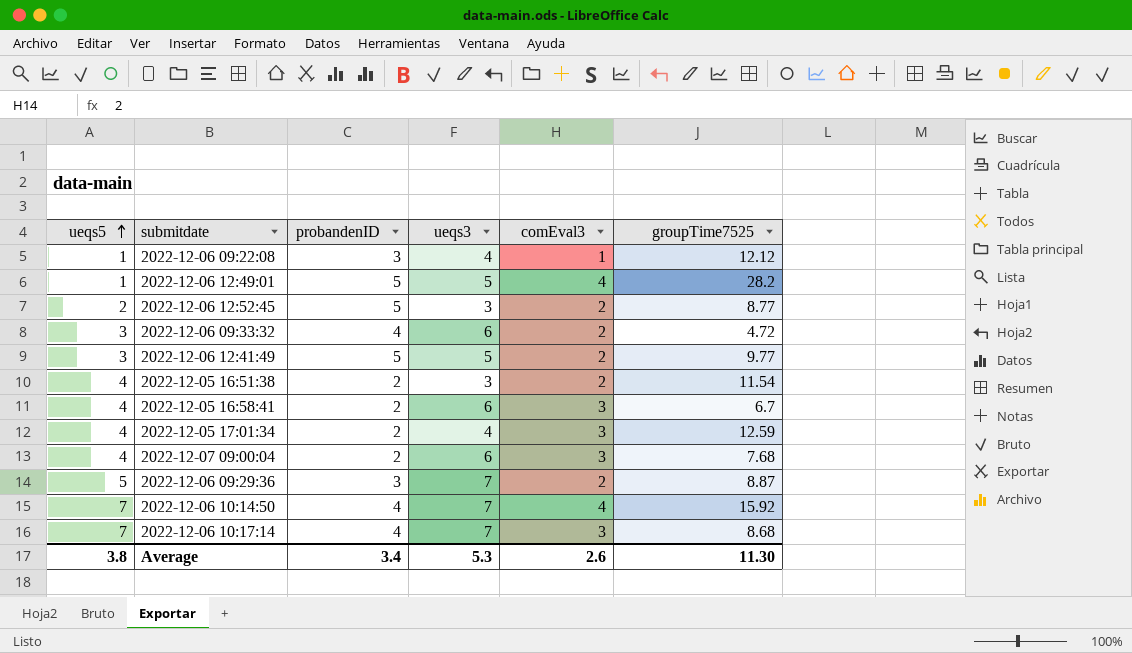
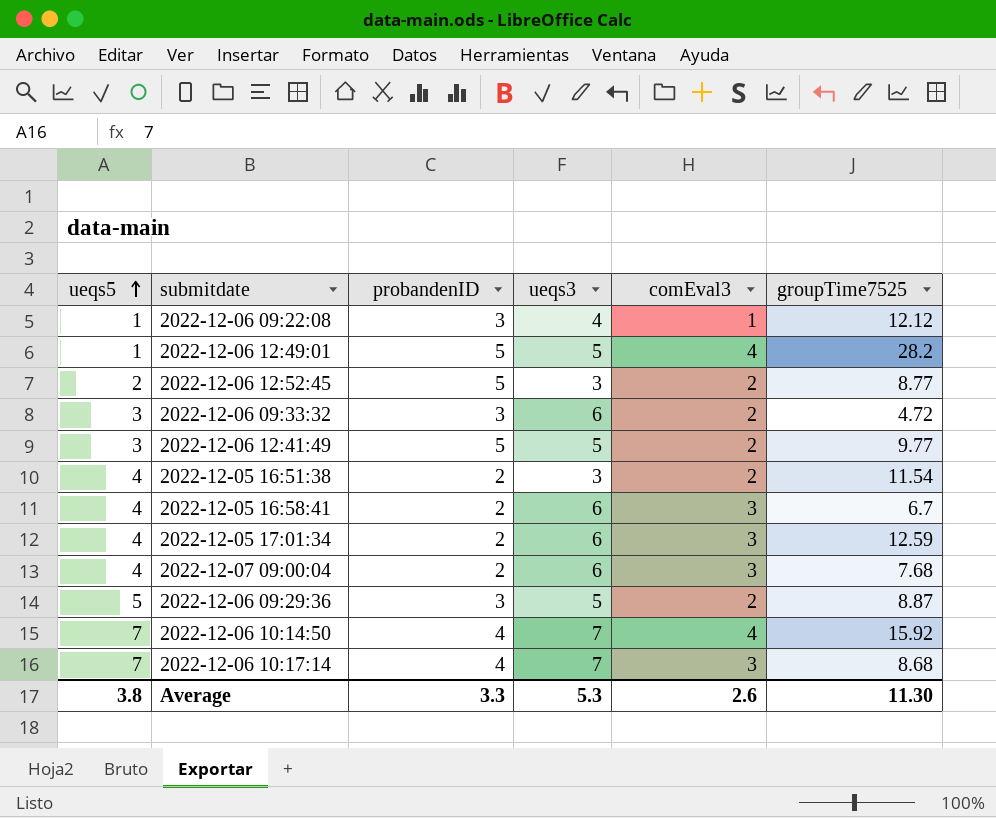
2022-12-06 09:33:32 | probandenID: 4 -> 3
2022-12-05 17:01:34 | ueqs3: 4 -> 6
2022-12-06 09:29:36 | ueqs3: 7 -> 5
Average | probandenID: 3.4 -> 3.3

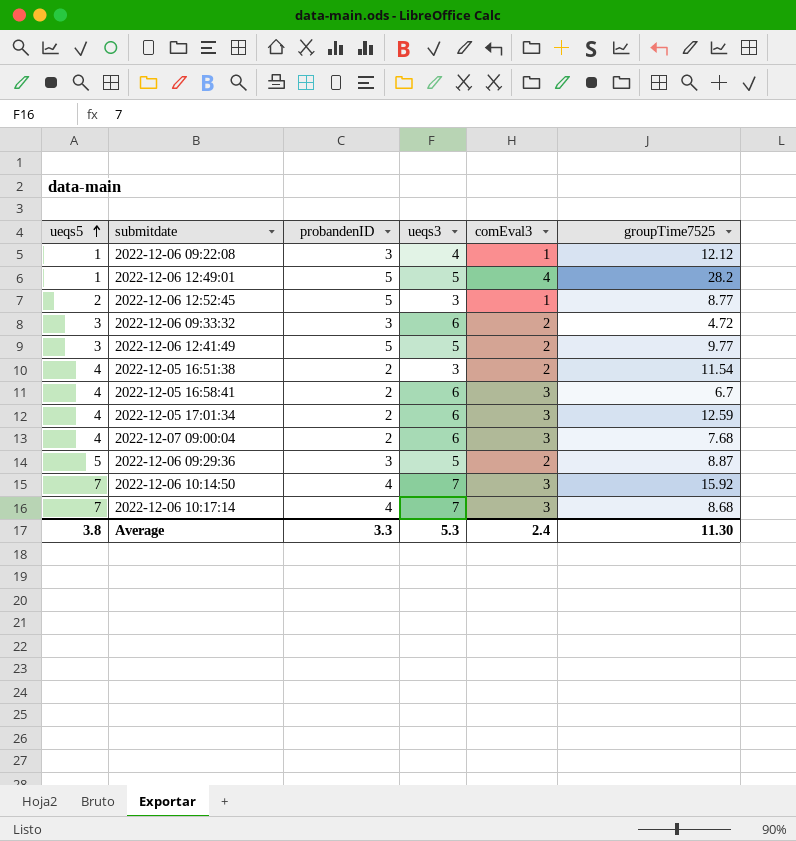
2022-12-06 12:52:45 | comEval3: 2 -> 1
2022-12-06 10:14:50 | comEval3: 4 -> 3
Average | comEval3: 2.6 -> 2.4

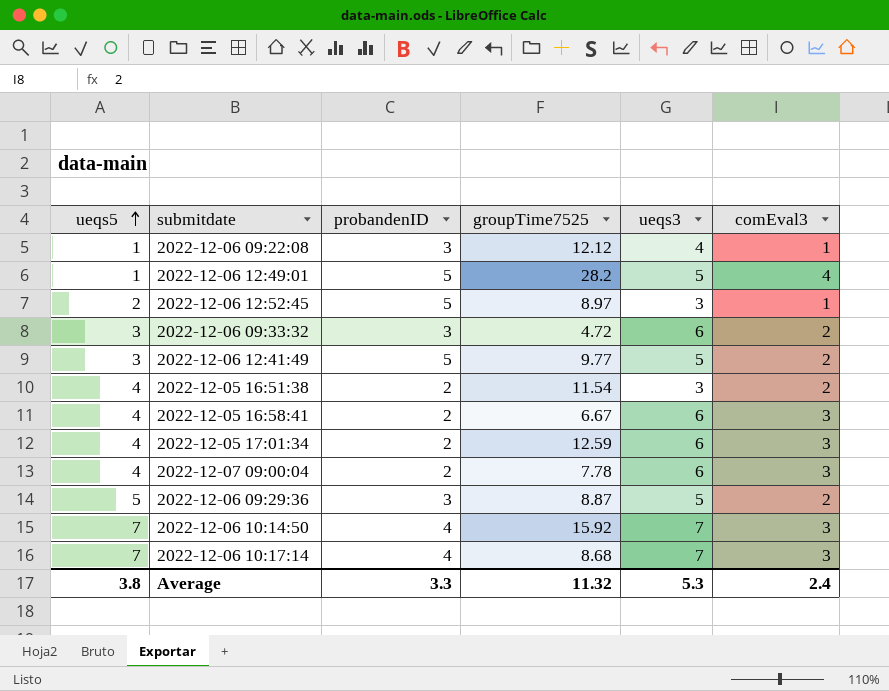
column groupTime7525 | position: 6 -> 4
2022-12-06 12:52:45 | groupTime7525: 8.77 -> 8.97
2022-12-05 16:58:41 | groupTime7525: 6.7 -> 6.67
2022-12-07 09:00:04 | groupTime7525: 7.68 -> 7.78
Average | groupTime7525: 11.30 -> 11.32

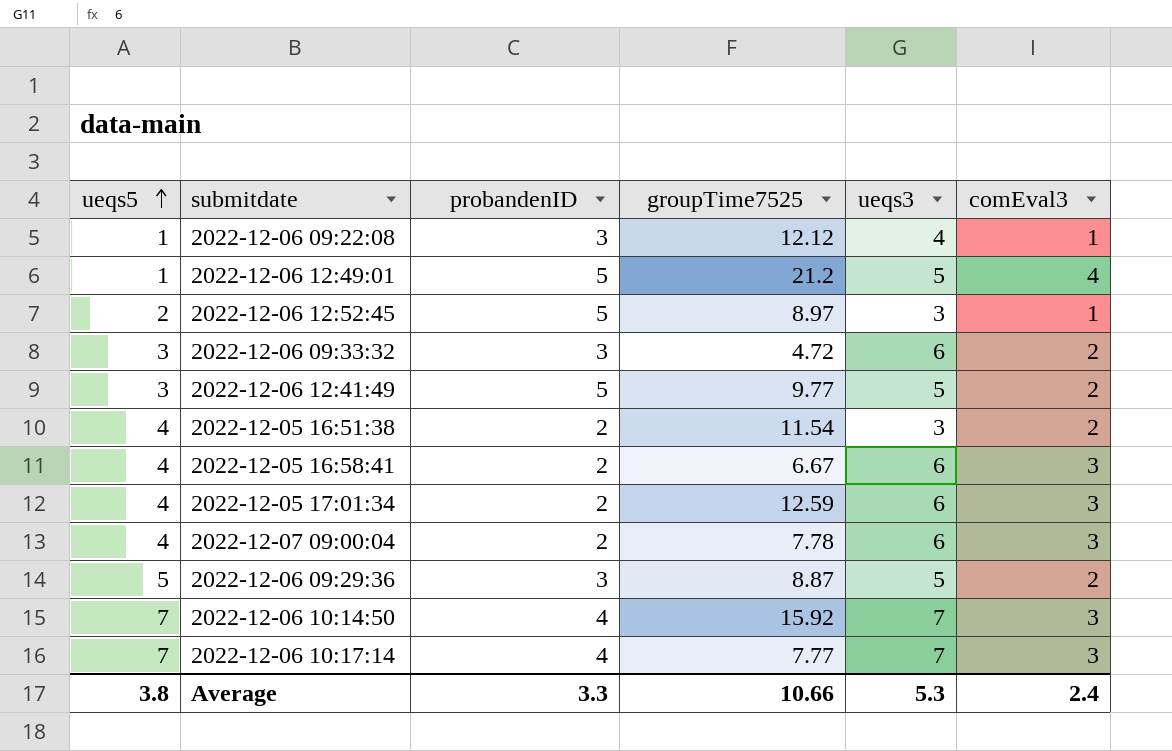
2022-12-06 12:49:01 | groupTime7525: 28.2 -> 21.2
2022-12-06 10:17:14 | groupTime7525: 8.68 -> 7.77
Average | groupTime7525: 11.32 -> 10.66

